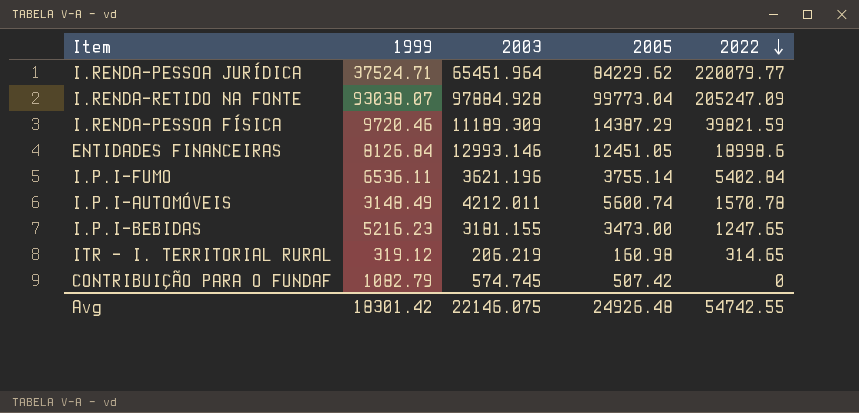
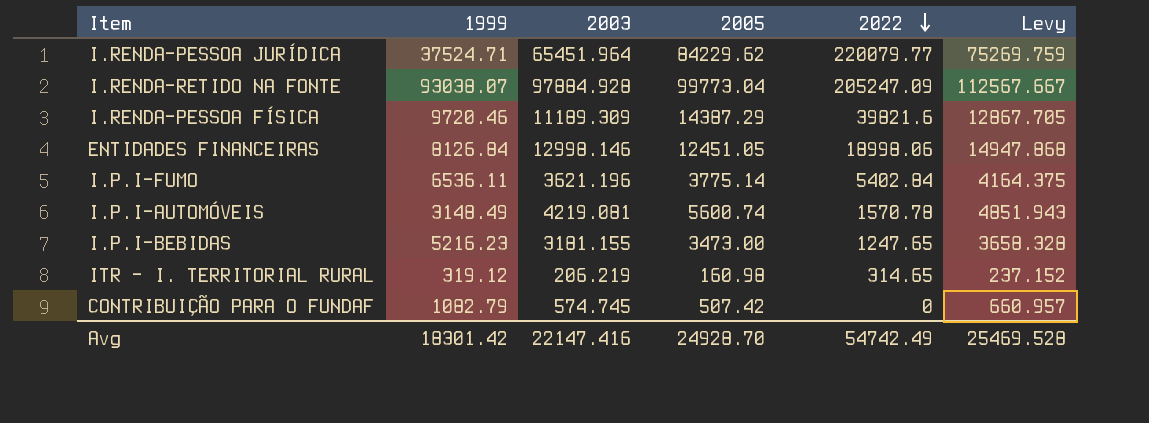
column Levy | formula: none -> [2003] * 1.15
I.RENDA-PESSOA FÍSICA | 2022: 39821.59 -> 39821.6
ENTIDADES FINANCEIRAS | 2003: 12993.146 -> 12998.146
ENTIDADES FINANCEIRAS | 2022: 18998.6 -> 18998.06
I.P.I-FUMO | 2005: 3755.14 -> 3775.14
I.P.I-AUTOMÓVEIS | 2003: 4212.011 -> 4219.081
Avg | 2003: 22146.075 -> 22147.416
Avg | 2005: 24926.48 -> 24928.70
Avg | 2022: 54742.55 -> 54742.49

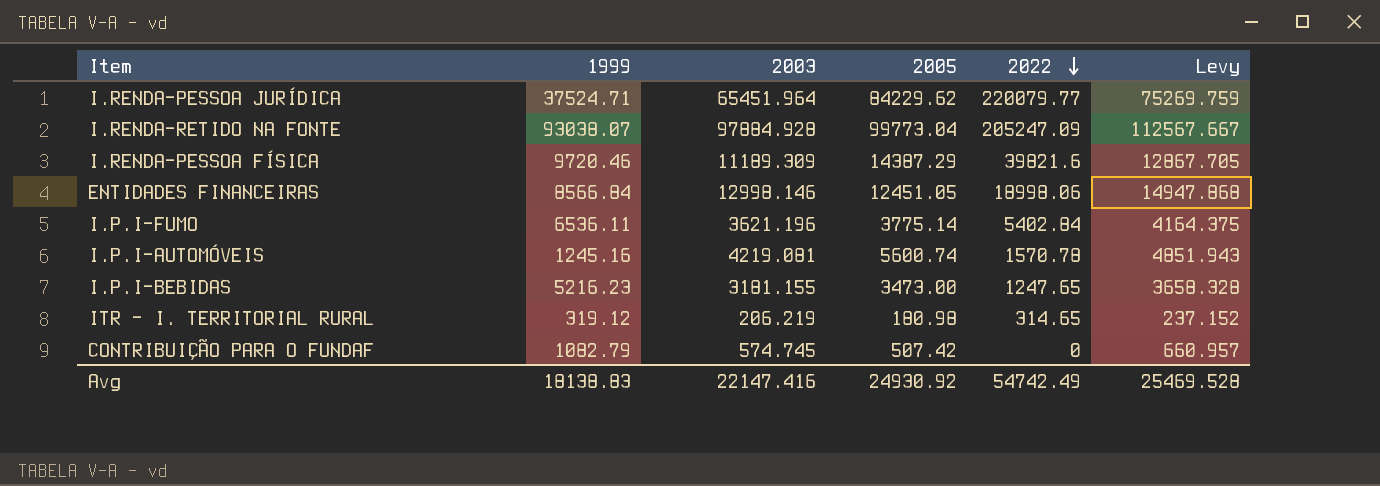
ENTIDADES FINANCEIRAS | 1999: 8126.84 -> 8566.84
I.P.I-AUTOMÓVEIS | 1999: 3148.49 -> 1245.16
ITR - I. TERRITORIAL RURAL | 2005: 160.98 -> 180.98
Avg | 1999: 18301.42 -> 18138.83
Avg | 2005: 24928.70 -> 24930.92

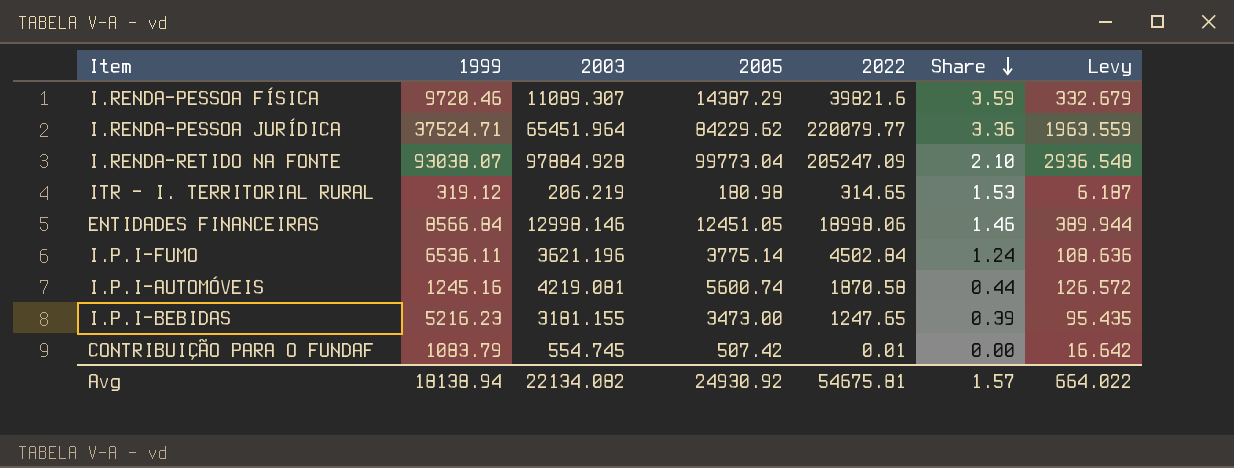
row order: 2022 descending -> Share descending
column Share | formula: none -> [2022] / [2003]
column Levy | formula: [2003] * 1.15 -> [2003] * 0.03
I.RENDA-PESSOA FÍSICA | 2003: 11189.309 -> 11089.307
I.P.I-FUMO | 2022: 5402.84 -> 4502.84
I.P.I-AUTOMÓVEIS | 2022: 1570.78 -> 1870.58
CONTRIBUIÇÃO PARA O FUNDAF | 1999: 1082.79 -> 1083.79
CONTRIBUIÇÃO PARA O FUNDAF | 2003: 574.745 -> 554.745
CONTRIBUIÇÃO PARA O FUNDAF | 2022: 0 -> 0.01
Avg | 1999: 18138.83 -> 18138.94
Avg | 2003: 22147.416 -> 22134.082
Avg | 2022: 54742.49 -> 54675.81
Avg | Levy: 25469.528 -> 664.022

